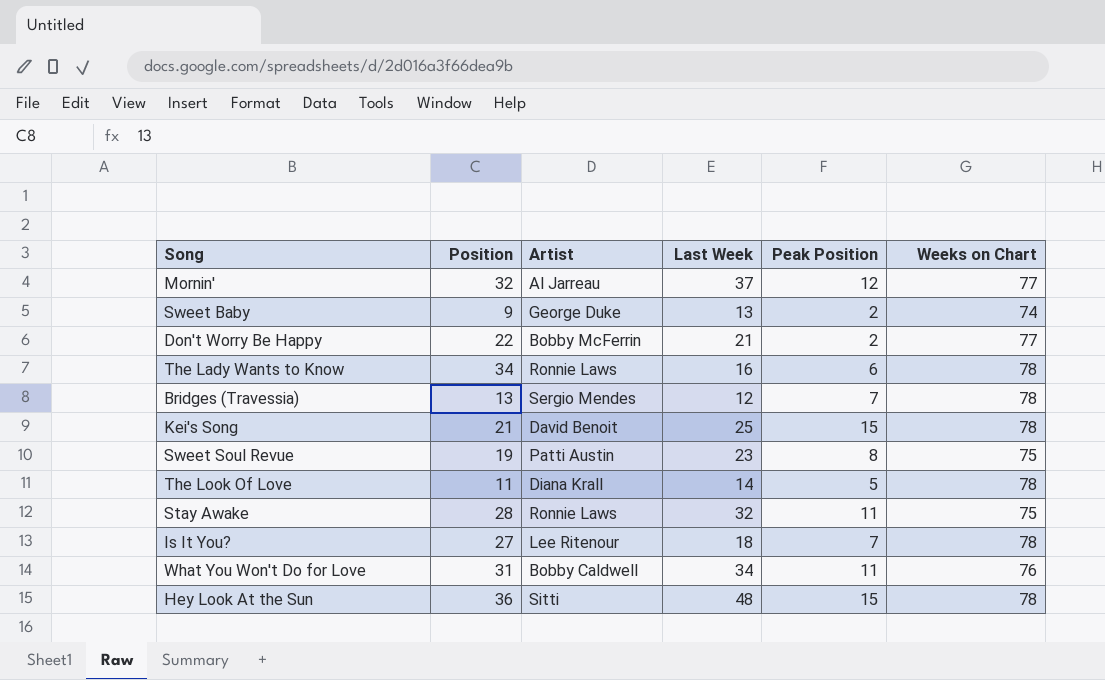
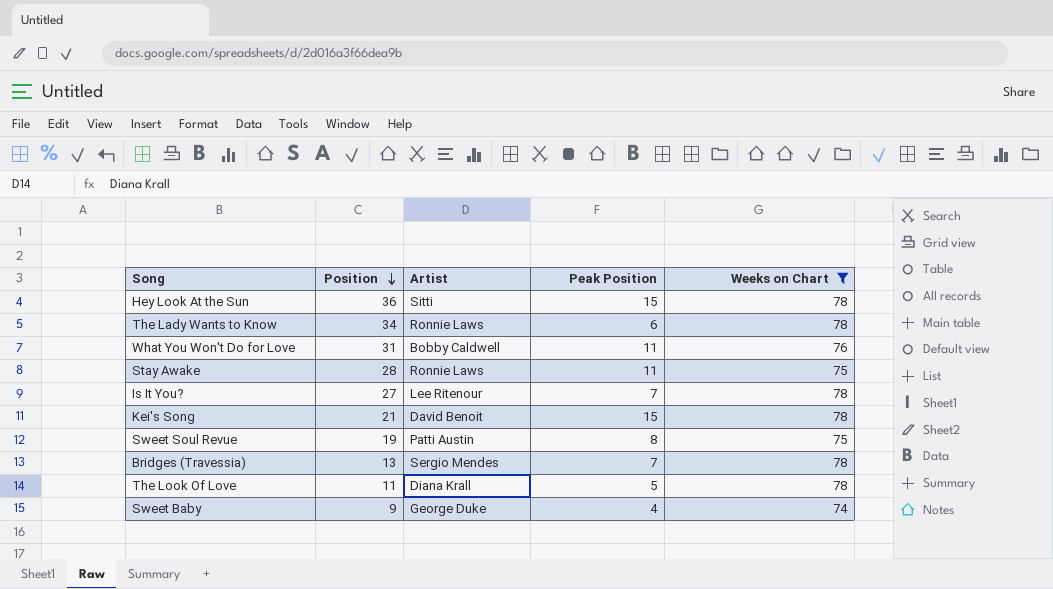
filter: none -> Weeks on Chart != 77
row order: none -> Position descending
column Last Week | position: 4 -> none
Sweet Baby | Peak Position: 2 -> 4

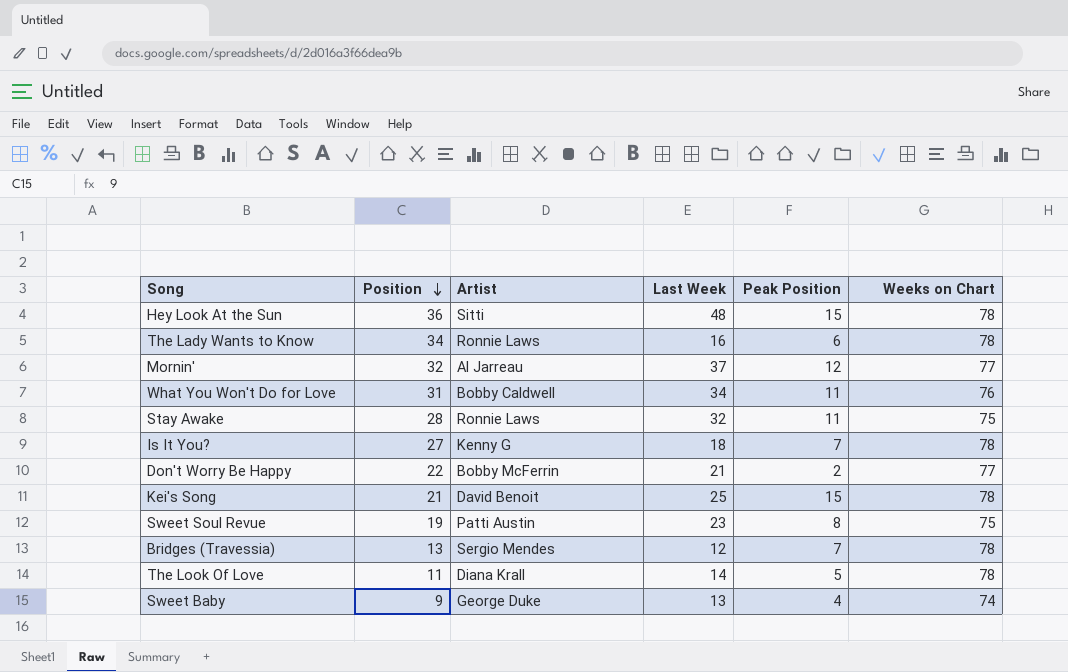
filter: Weeks on Chart != 77 -> none
column Last Week | position: none -> 4
Is It You? | Artist: Lee Ritenour -> Kenny G

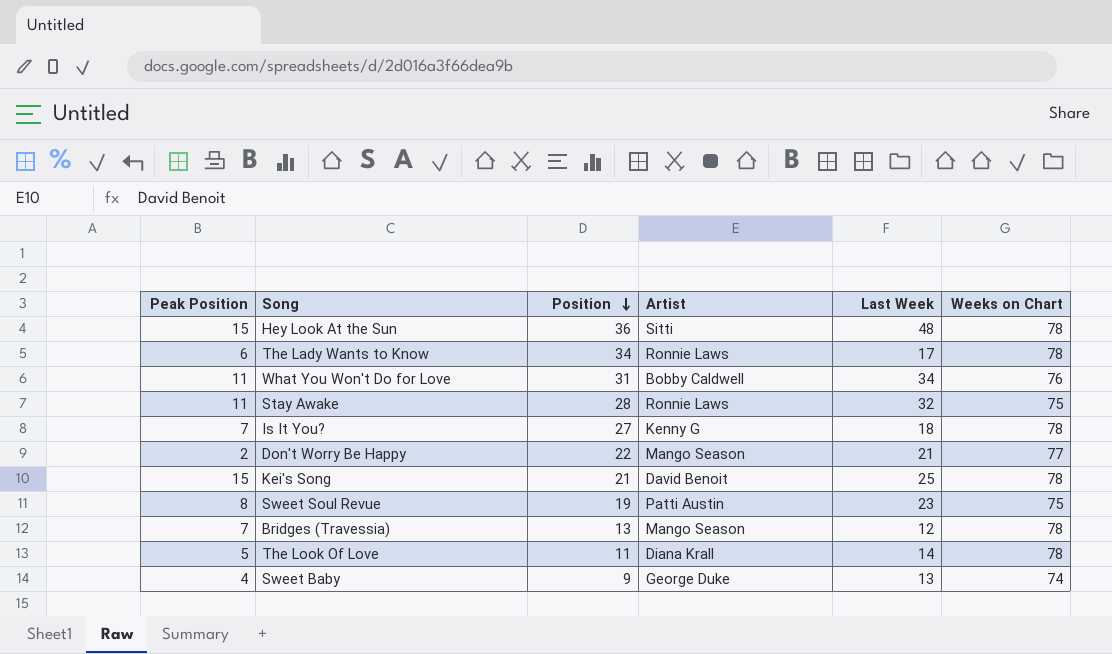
column Peak Position | position: 5 -> 1
row Mornin': 32 | Al Jarreau | 37 | 12 | 77 -> none
The Lady Wants to Know | Last Week: 16 -> 17
Don't Worry Be Happy | Artist: Bobby McFerrin -> Mango Season
Bridges (Travessia) | Artist: Sergio Mendes -> Mango Season

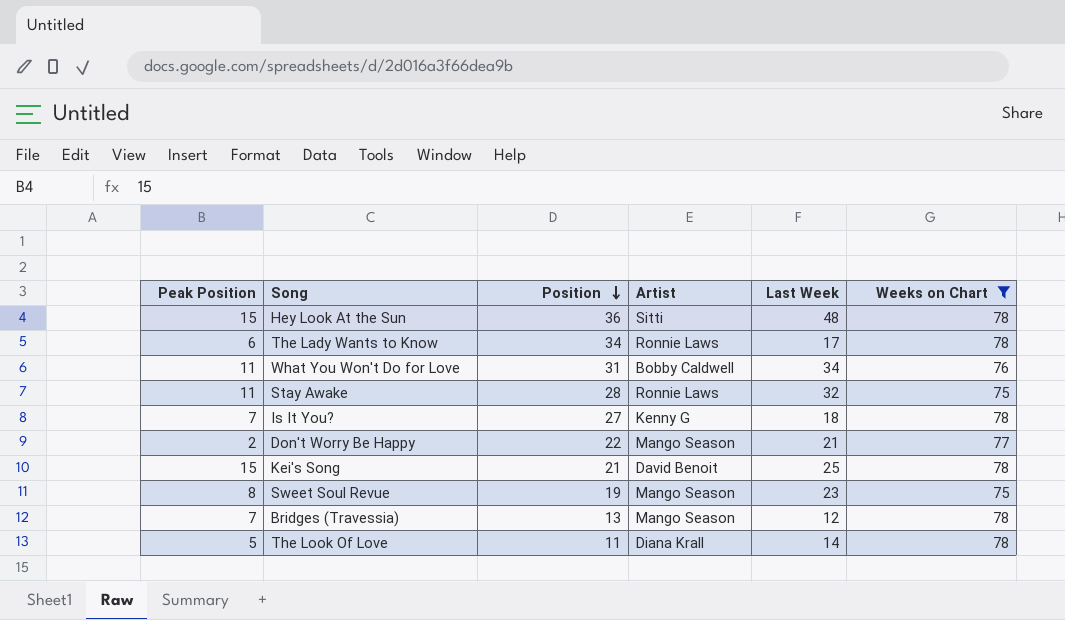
filter: none -> Weeks on Chart != 74
Sweet Soul Revue | Artist: Patti Austin -> Mango Season

